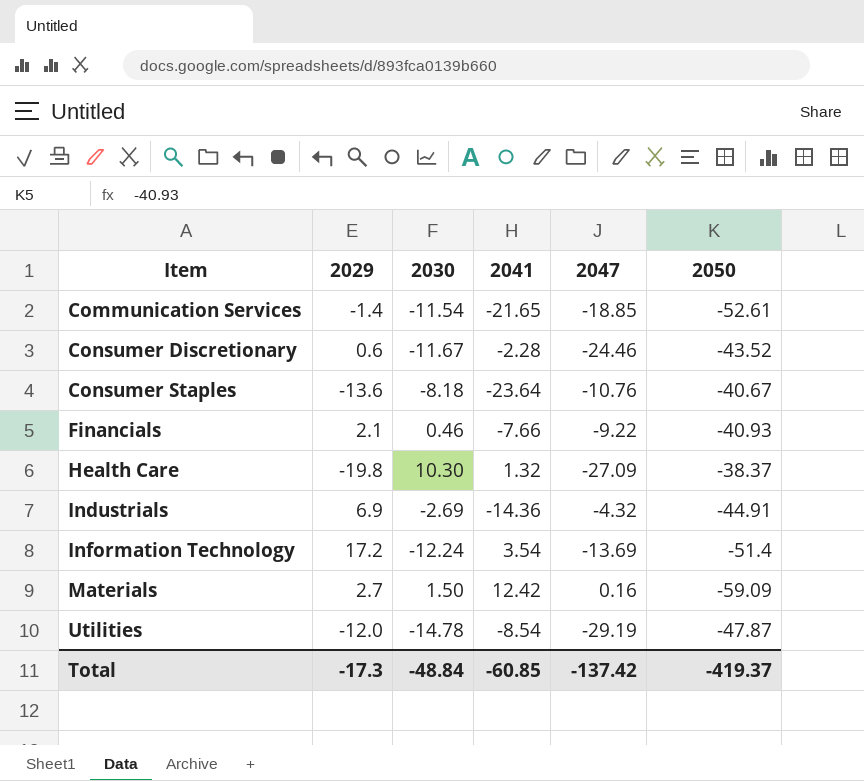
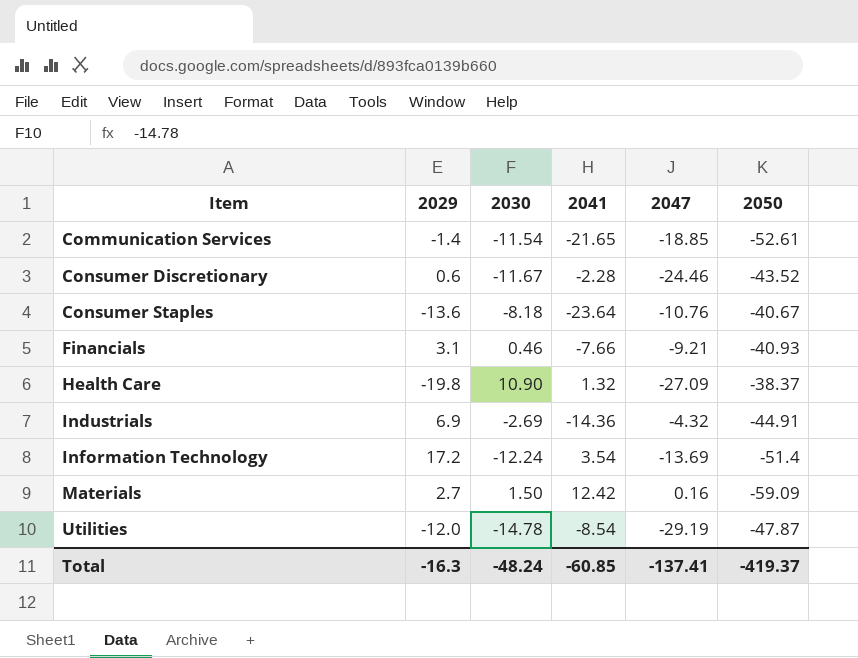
Financials | 2029: 2.1 -> 3.1
Financials | 2047: -9.22 -> -9.21
Health Care | 2030: 10.30 -> 10.90
Total | 2029: -17.3 -> -16.3
Total | 2030: -48.84 -> -48.24
Total | 2047: -137.42 -> -137.41

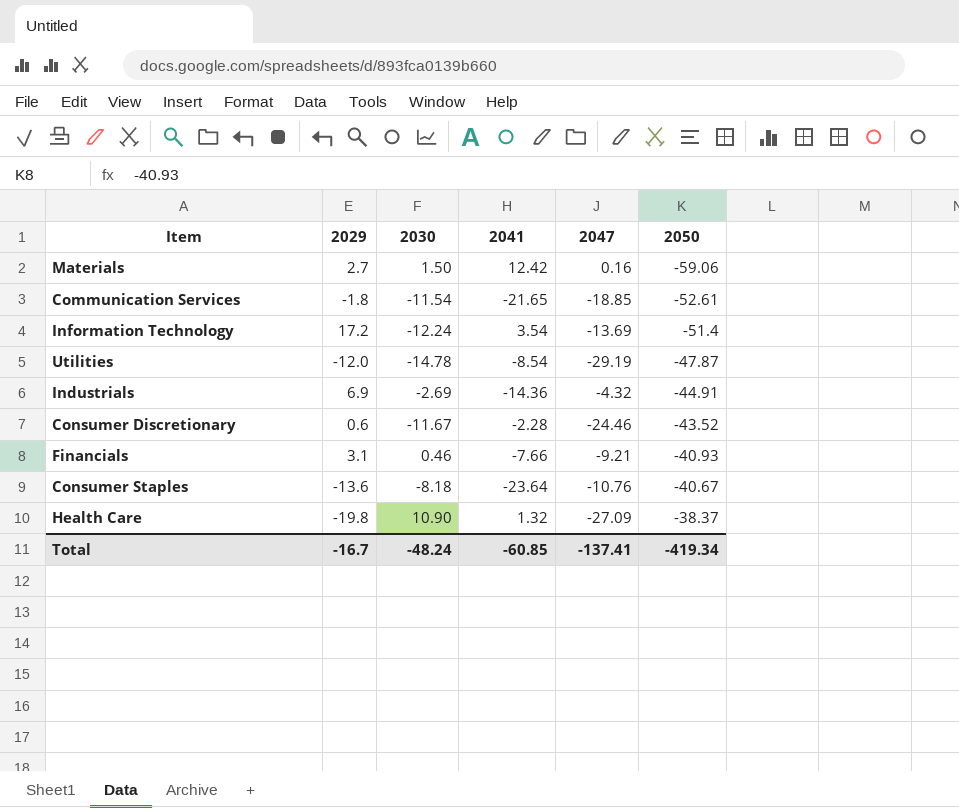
row order: Item ascending -> 2050 ascending
Materials | 2050: -59.09 -> -59.06
Communication Services | 2029: -1.4 -> -1.8
Total | 2029: -16.3 -> -16.7
Total | 2050: -419.37 -> -419.34

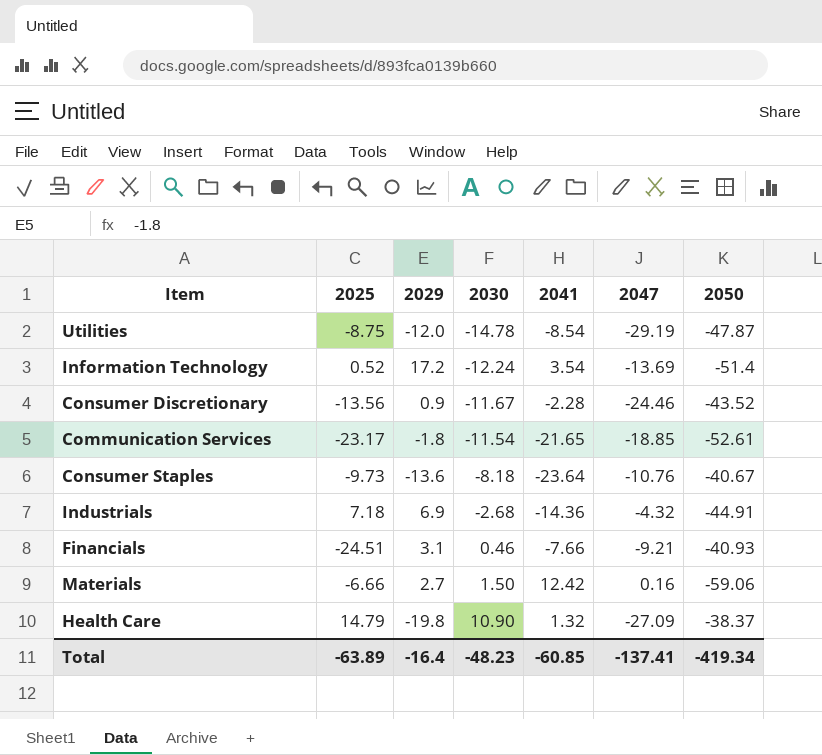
row order: 2050 ascending -> 2030 ascending
column 2025 | position: none -> 2
Consumer Discretionary | 2029: 0.6 -> 0.9
Industrials | 2030: -2.69 -> -2.68
Total | 2029: -16.7 -> -16.4
Total | 2030: -48.24 -> -48.23

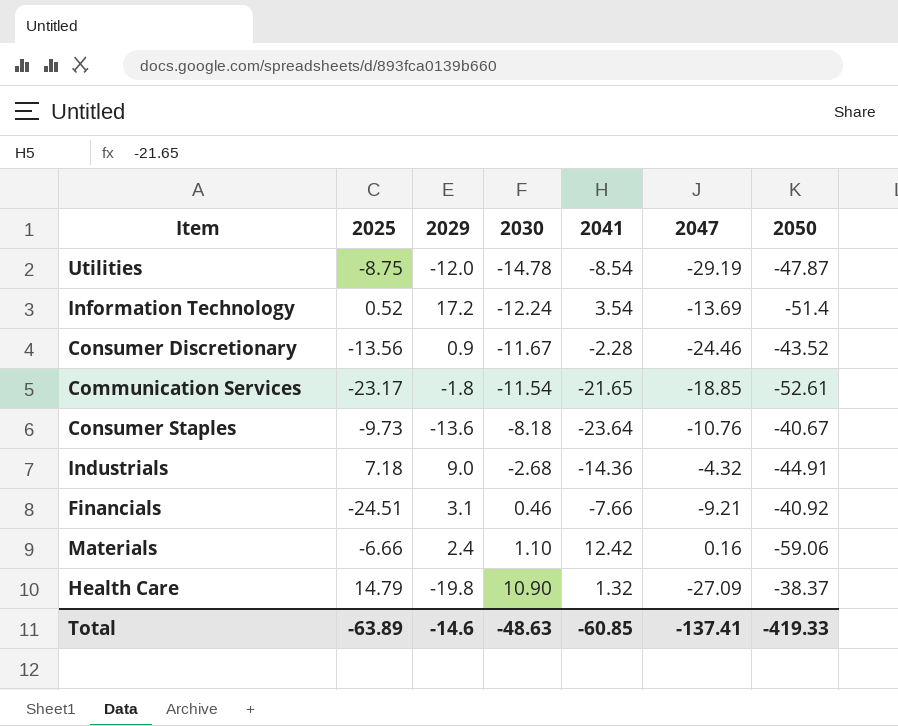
Industrials | 2029: 6.9 -> 9.0
Financials | 2050: -40.93 -> -40.92
Materials | 2029: 2.7 -> 2.4
Materials | 2030: 1.50 -> 1.10
Total | 2029: -16.4 -> -14.6
Total | 2030: -48.23 -> -48.63
Total | 2050: -419.34 -> -419.33

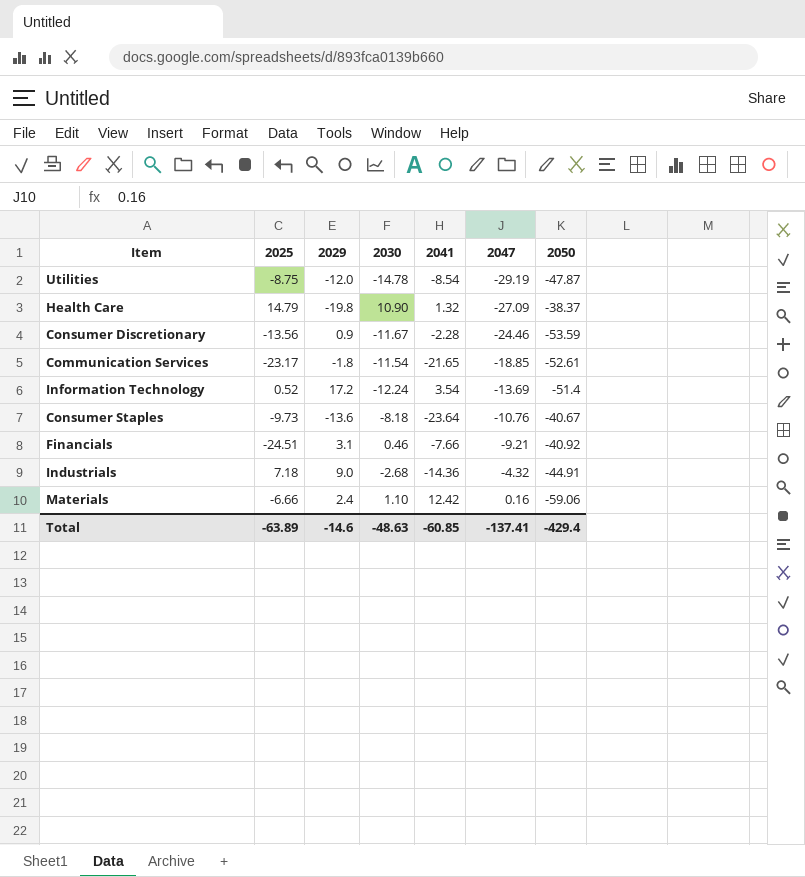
row order: 2030 ascending -> 2047 ascending
Consumer Discretionary | 2050: -43.52 -> -53.59
Total | 2050: -419.33 -> -429.4

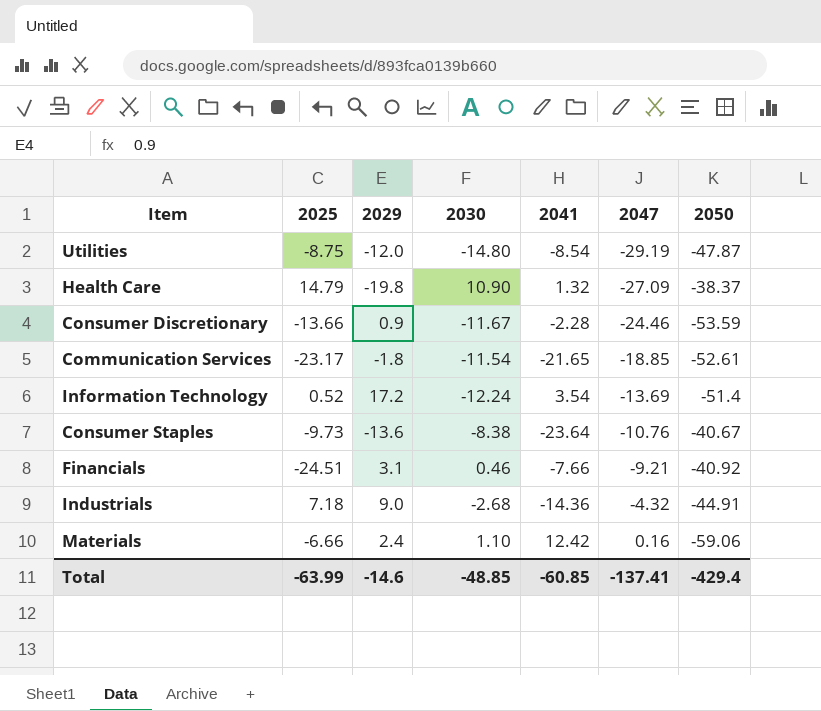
Utilities | 2030: -14.78 -> -14.80
Consumer Discretionary | 2025: -13.56 -> -13.66
Consumer Staples | 2030: -8.18 -> -8.38
Total | 2025: -63.89 -> -63.99
Total | 2030: -48.63 -> -48.85

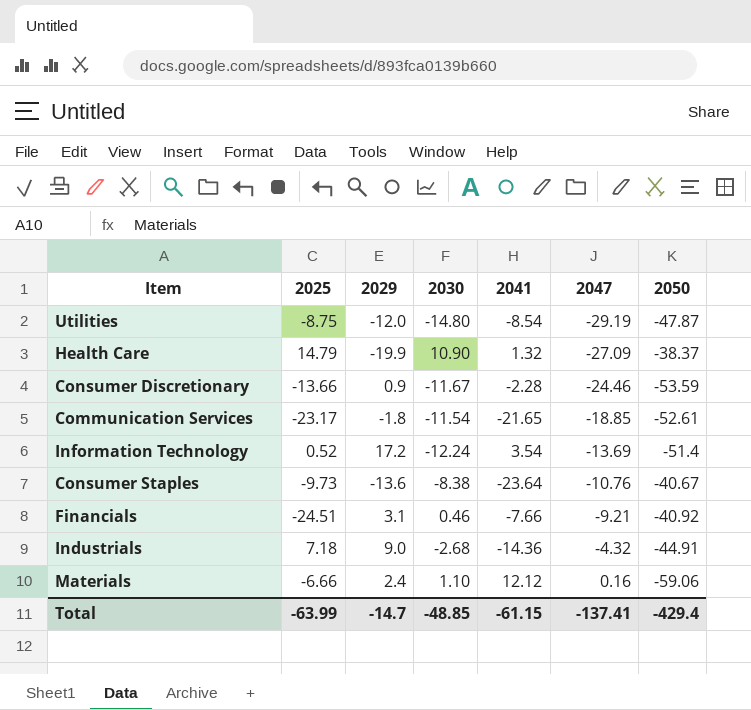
Health Care | 2029: -19.8 -> -19.9
Materials | 2041: 12.42 -> 12.12
Total | 2029: -14.6 -> -14.7
Total | 2041: -60.85 -> -61.15

